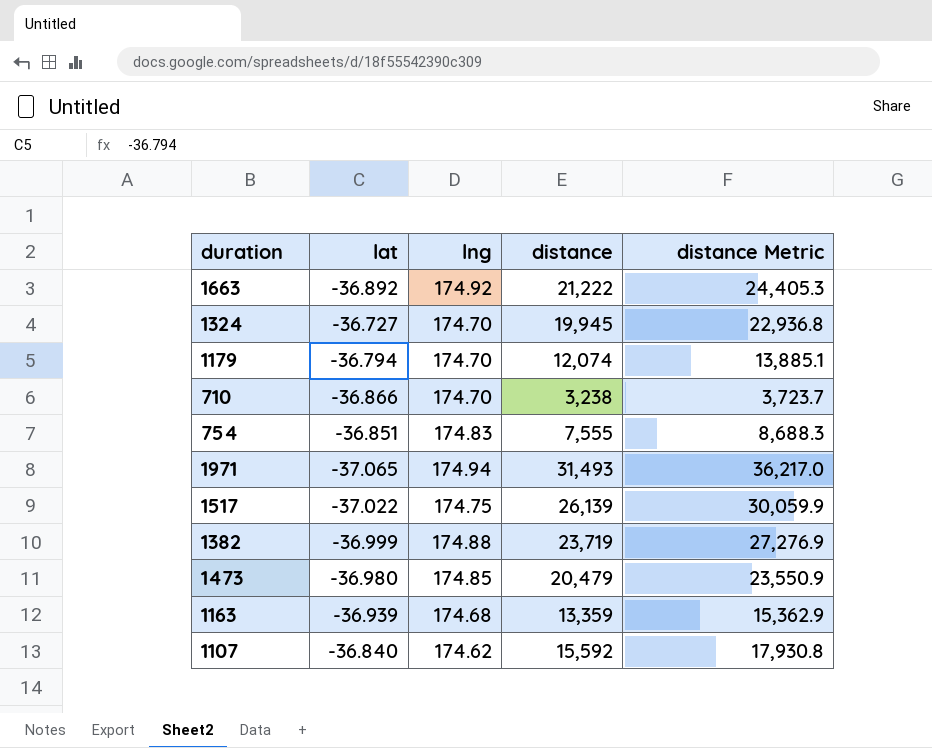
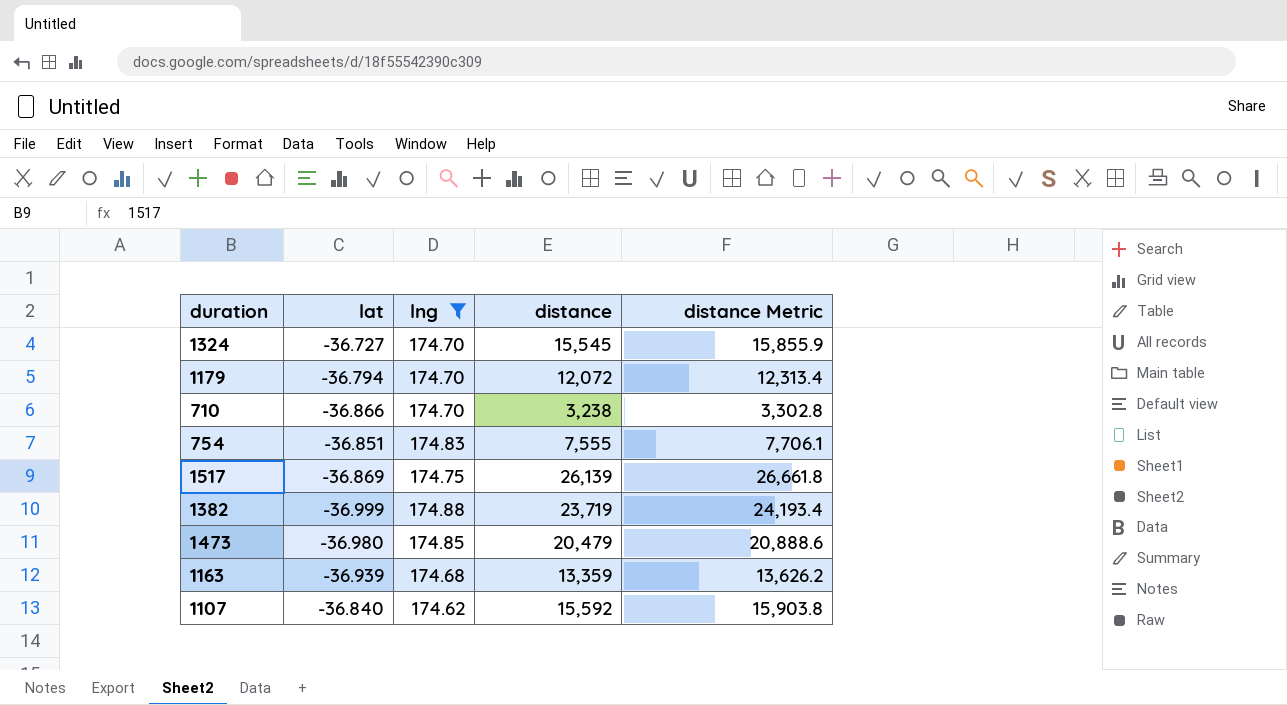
filter: none -> lng <= 174.88
column distance Metric | formula: [distance] * 1.15 -> [distance] * 1.02
1324 | distance: 19,945 -> 15,545
1179 | distance: 12,074 -> 12,072
1517 | lat: -37.022 -> -36.869

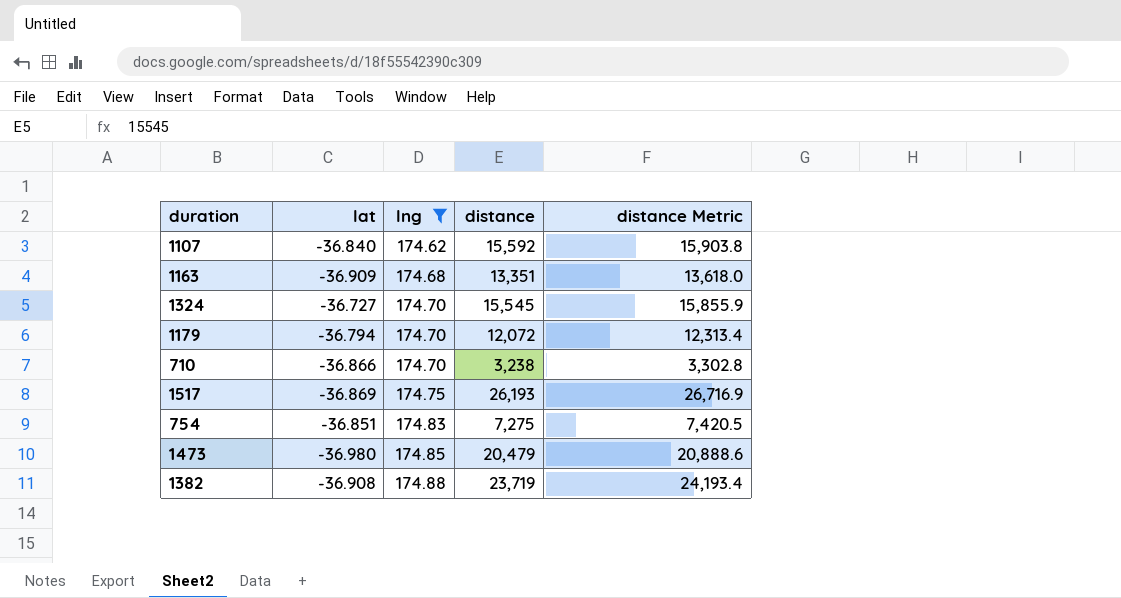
row order: none -> lng ascending
1163 | lat: -36.939 -> -36.909
1163 | distance: 13,359 -> 13,351
1163 | distance Metric: 13,626.2 -> 13,618.0
1517 | distance: 26,139 -> 26,193
1517 | distance Metric: 26,661.8 -> 26,716.9
754 | distance: 7,555 -> 7,275
754 | distance Metric: 7,706.1 -> 7,420.5
1382 | lat: -36.999 -> -36.908

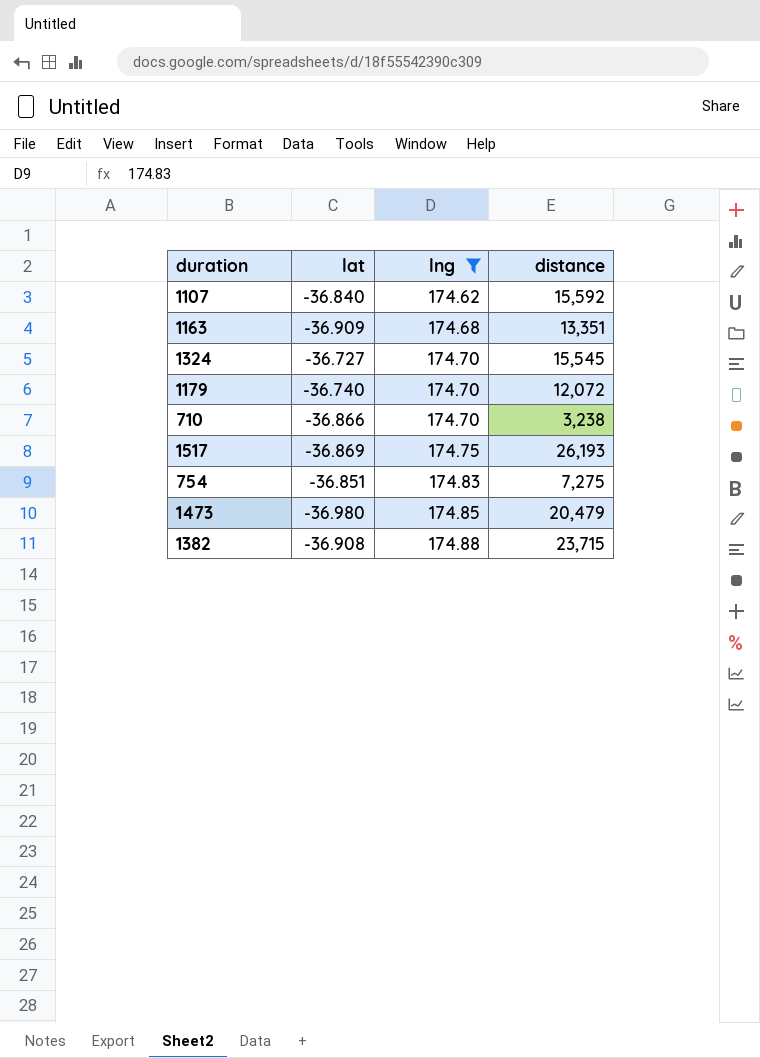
column distance Metric | formula: [distance] * 1.02 -> none
1179 | lat: -36.794 -> -36.740
1382 | distance: 23,719 -> 23,715

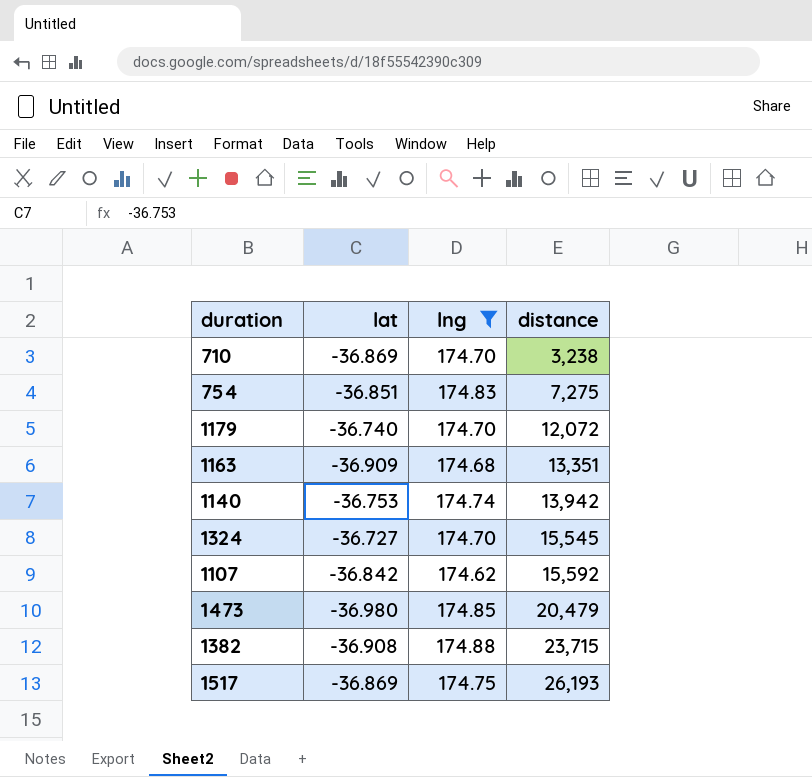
row order: lng ascending -> distance ascending
710 | lat: -36.866 -> -36.869
row 1140: none -> -36.753 | 174.74 | 13,942
1107 | lat: -36.840 -> -36.842

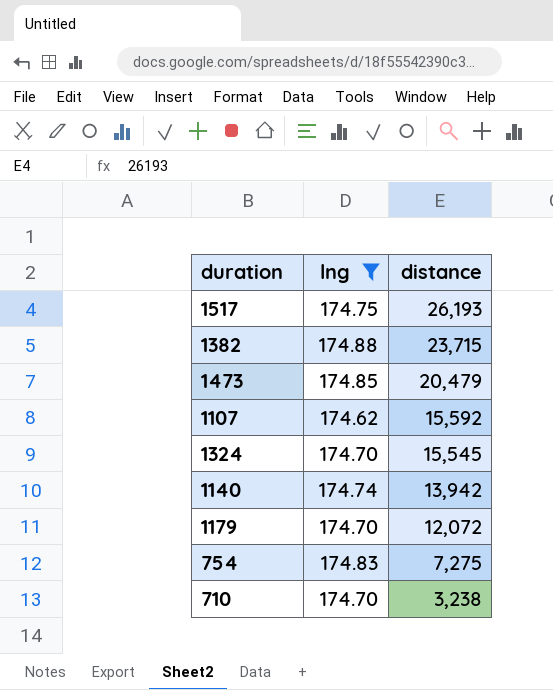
row order: distance ascending -> distance descending
column lat | position: 2 -> none
row 1163: -36.909 | 174.68 | 13,351 -> none

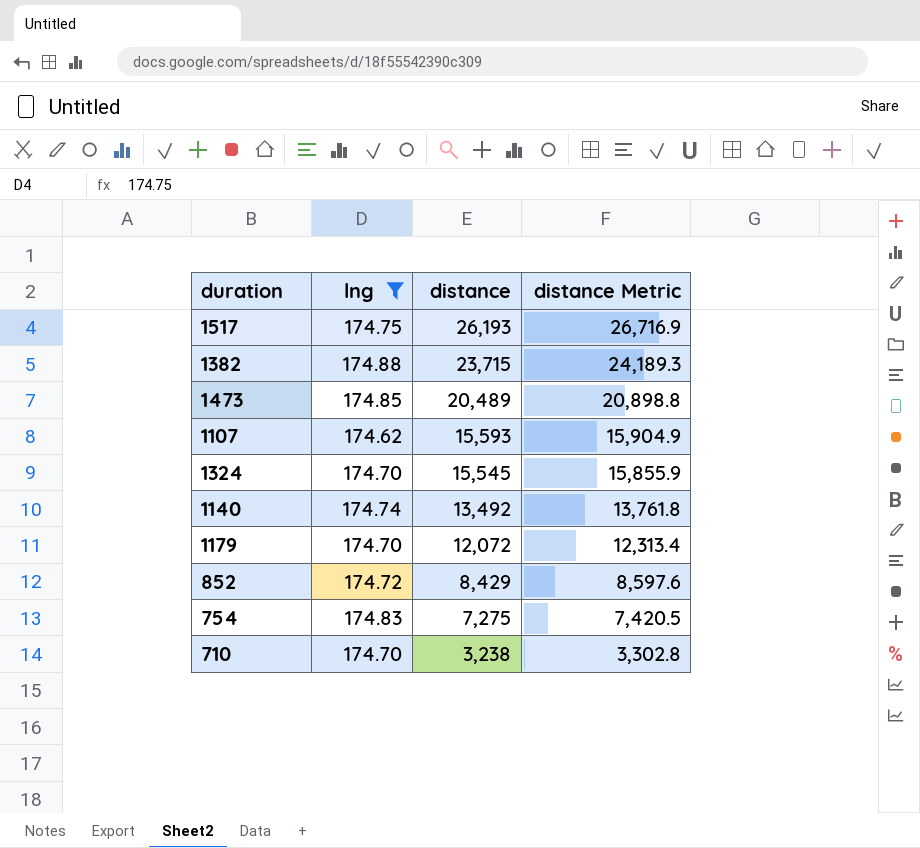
column distance Metric | formula: none -> [distance] * 1.02
1473 | distance: 20,479 -> 20,489
1107 | distance: 15,592 -> 15,593
1140 | distance: 13,942 -> 13,492
row 852: none -> 174.72 | 8,429 | 8,597.6

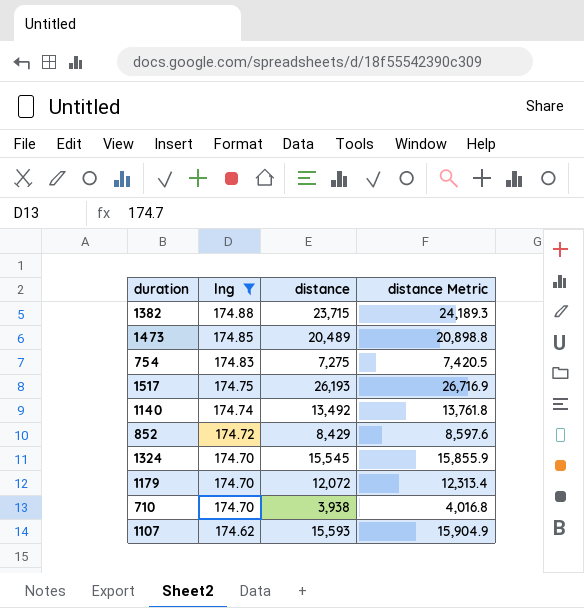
row order: distance descending -> lng descending
710 | distance: 3,238 -> 3,938
710 | distance Metric: 3,302.8 -> 4,016.8

